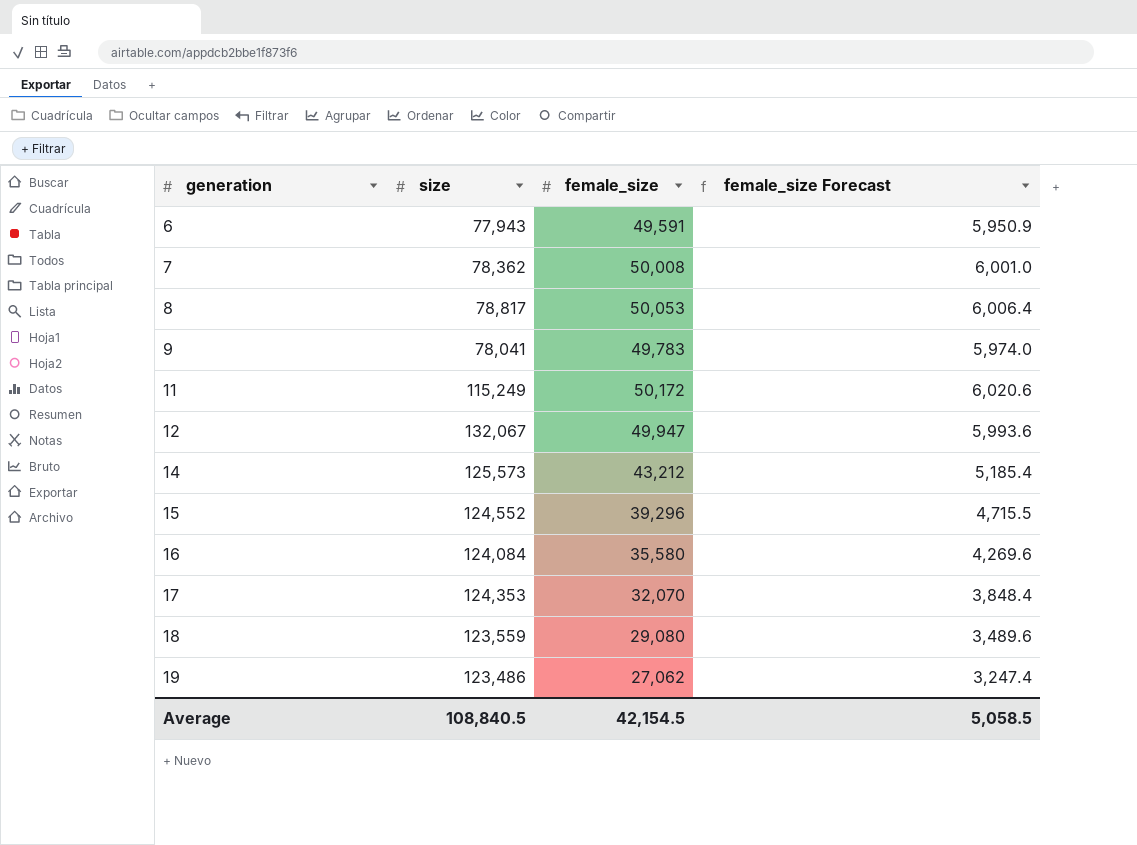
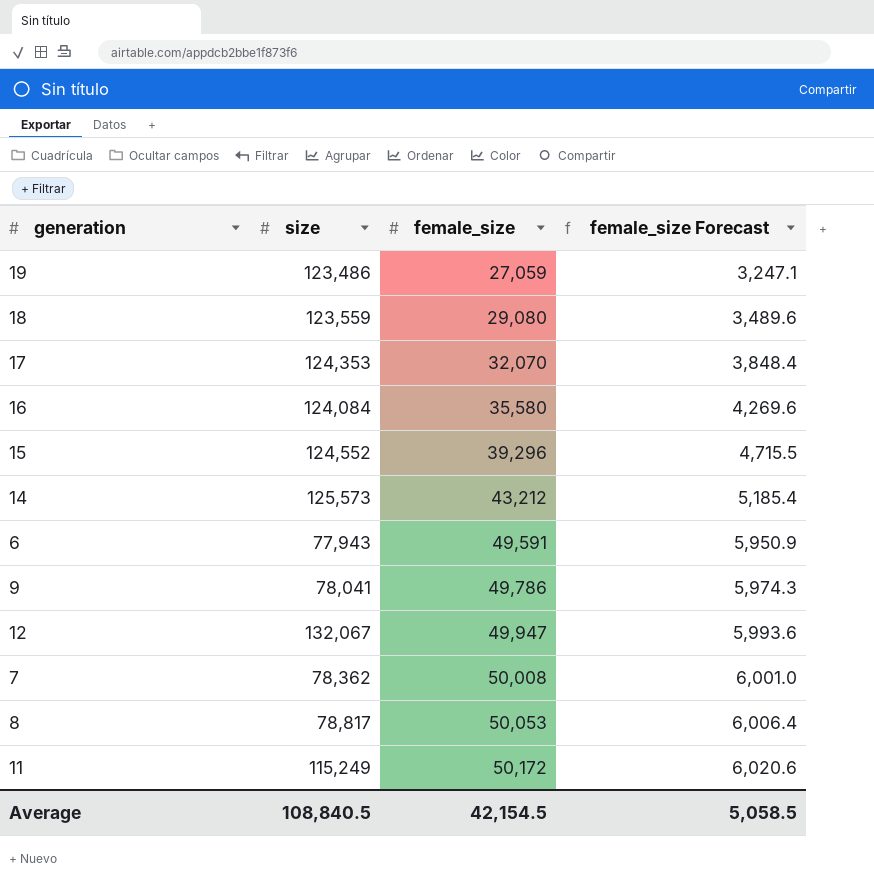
row order: generation ascending -> female_size ascending
19 | female_size: 27,062 -> 27,059
19 | female_size Forecast: 3,247.4 -> 3,247.1
9 | female_size: 49,783 -> 49,786
9 | female_size Forecast: 5,974.0 -> 5,974.3

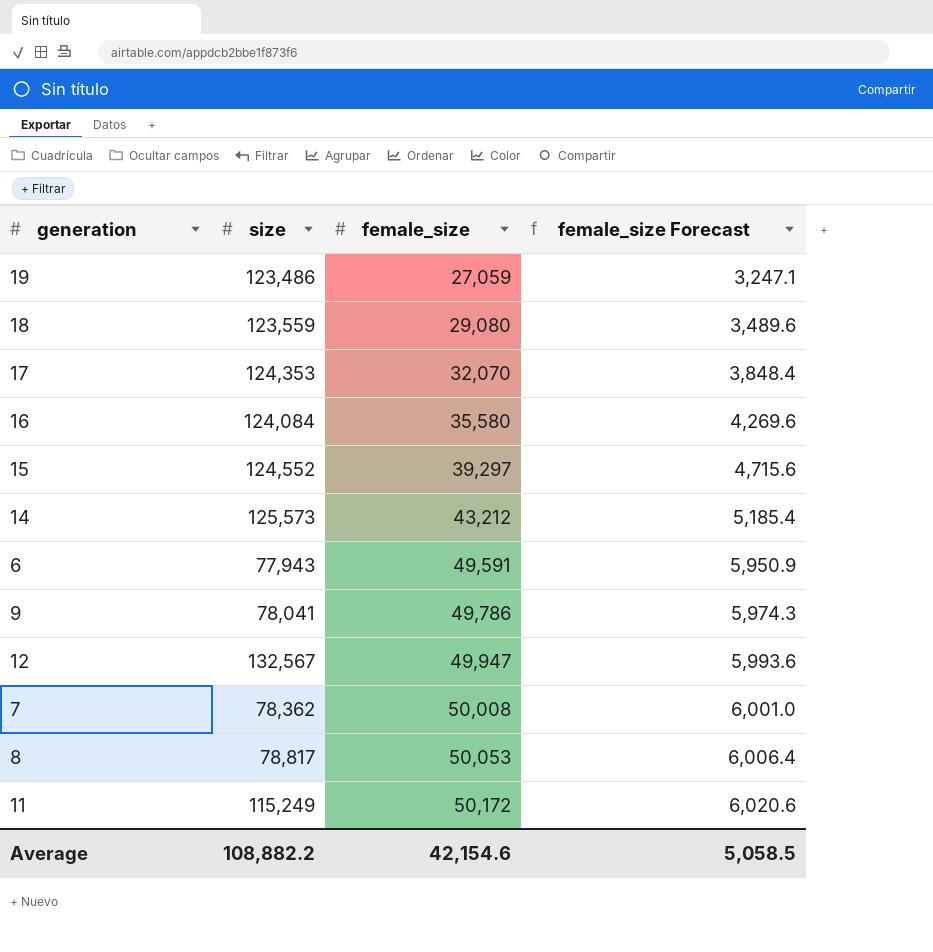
15 | female_size: 39,296 -> 39,297
15 | female_size Forecast: 4,715.5 -> 4,715.6
12 | size: 132,067 -> 132,567
Average | size: 108,840.5 -> 108,882.2
Average | female_size: 42,154.5 -> 42,154.6

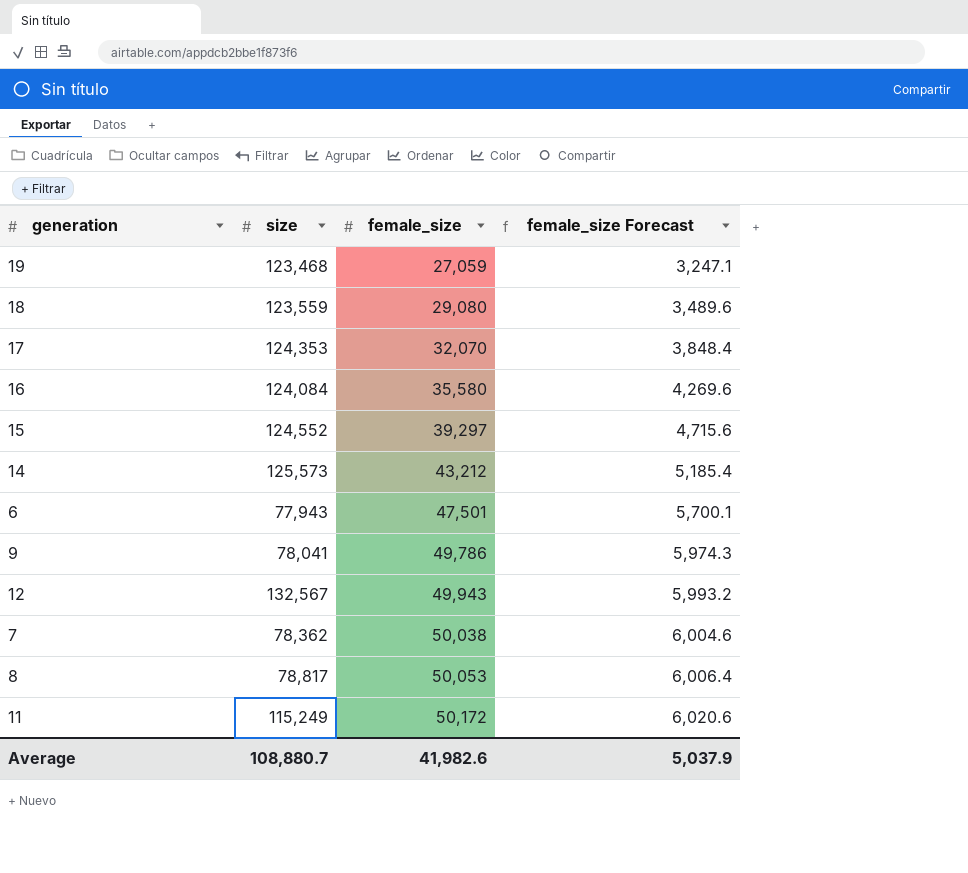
19 | size: 123,486 -> 123,468
6 | female_size: 49,591 -> 47,501
6 | female_size Forecast: 5,950.9 -> 5,700.1
12 | female_size: 49,947 -> 49,943
12 | female_size Forecast: 5,993.6 -> 5,993.2
7 | female_size: 50,008 -> 50,038
7 | female_size Forecast: 6,001.0 -> 6,004.6
Average | size: 108,882.2 -> 108,880.7
Average | female_size: 42,154.6 -> 41,982.6
Average | female_size Forecast: 5,058.5 -> 5,037.9

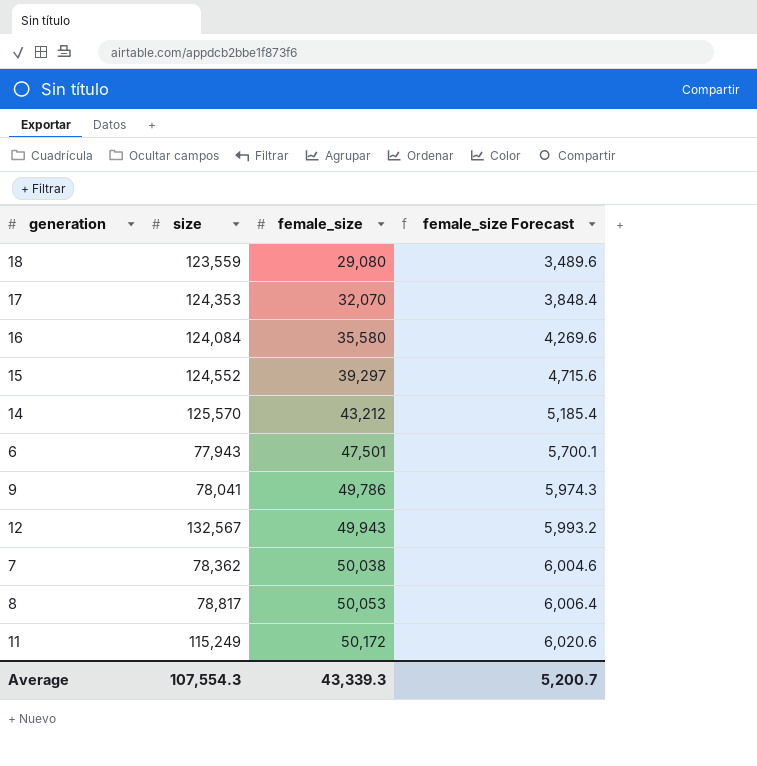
row 19: 123,468 | 27,059 | 3,247.1 -> none
14 | size: 125,573 -> 125,570
Average | size: 108,880.7 -> 107,554.3
Average | female_size: 41,982.6 -> 43,339.3
Average | female_size Forecast: 5,037.9 -> 5,200.7

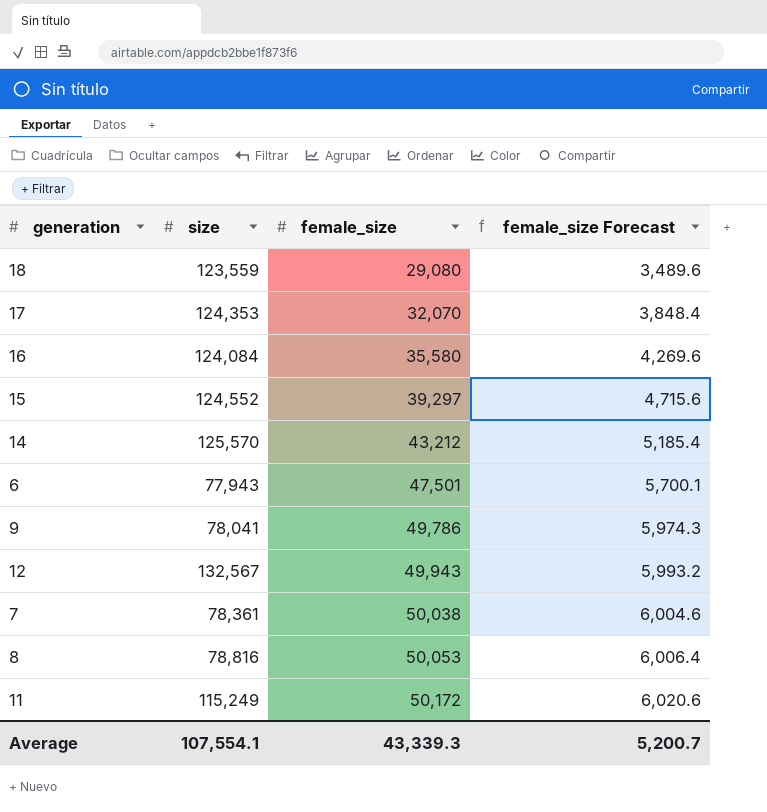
7 | size: 78,362 -> 78,361
8 | size: 78,817 -> 78,816
Average | size: 107,554.3 -> 107,554.1

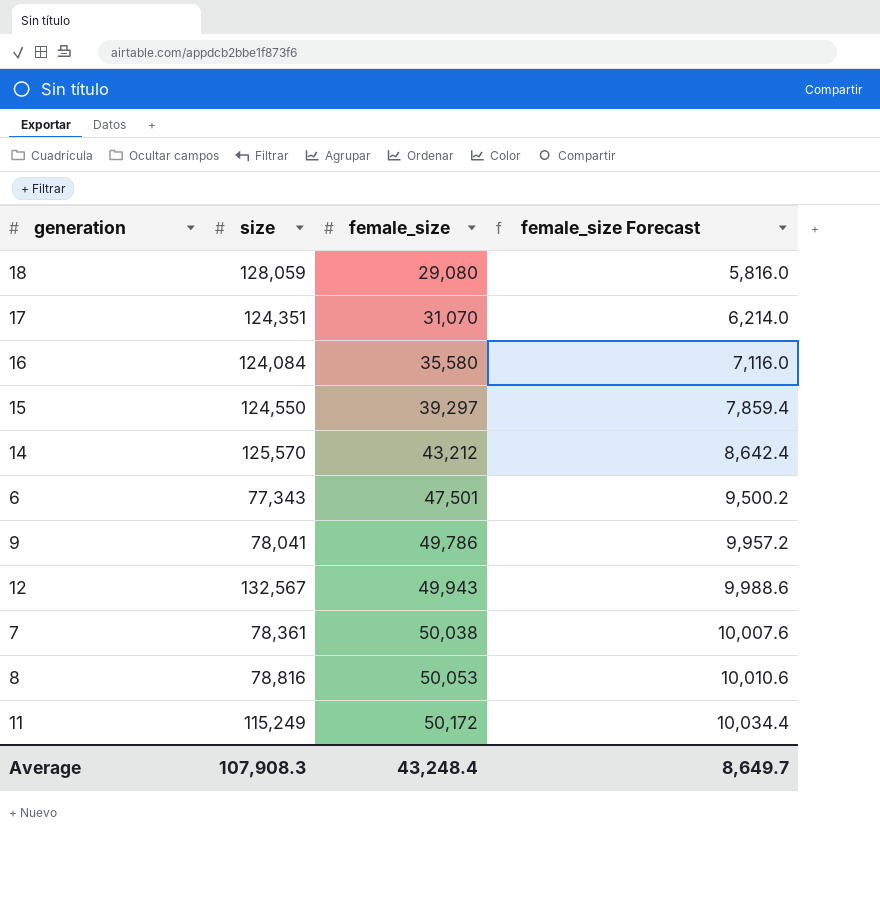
column female_size Forecast | formula: [female_size] * 0.12 -> [female_size] * 0.2
18 | size: 123,559 -> 128,059
17 | size: 124,353 -> 124,351
17 | female_size: 32,070 -> 31,070
15 | size: 124,552 -> 124,550
6 | size: 77,943 -> 77,343
Average | size: 107,554.1 -> 107,908.3
Average | female_size: 43,339.3 -> 43,248.4
Average | female_size Forecast: 5,200.7 -> 8,649.7

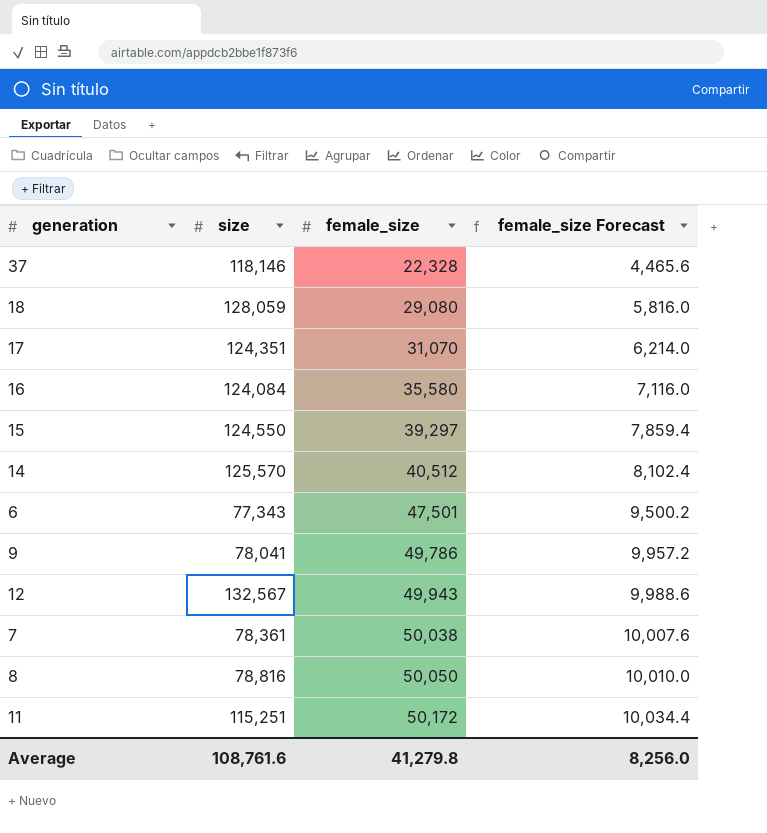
row 37: none -> 118,146 | 22,328 | 4,465.6
14 | female_size: 43,212 -> 40,512
14 | female_size Forecast: 8,642.4 -> 8,102.4
8 | female_size: 50,053 -> 50,050
8 | female_size Forecast: 10,010.6 -> 10,010.0
11 | size: 115,249 -> 115,251
Average | size: 107,908.3 -> 108,761.6
Average | female_size: 43,248.4 -> 41,279.8
Average | female_size Forecast: 8,649.7 -> 8,256.0

